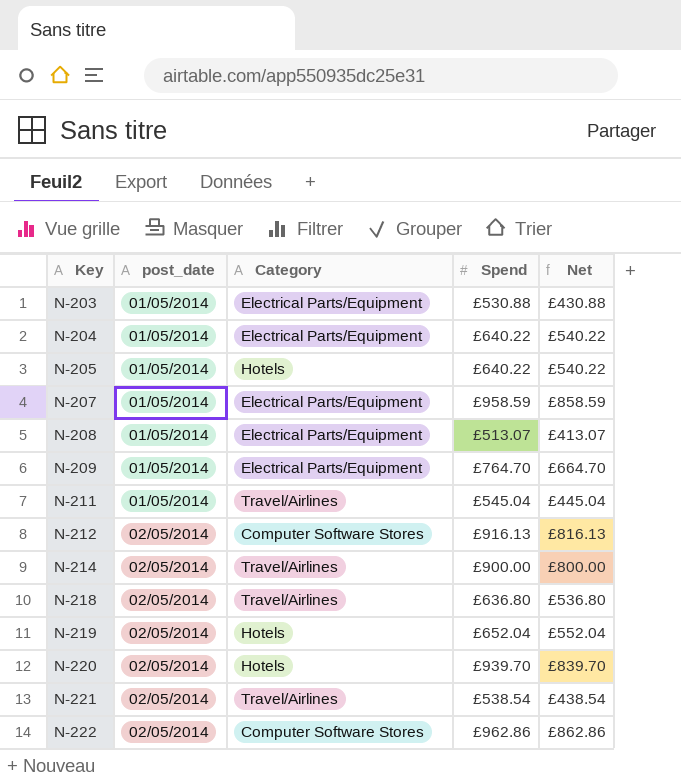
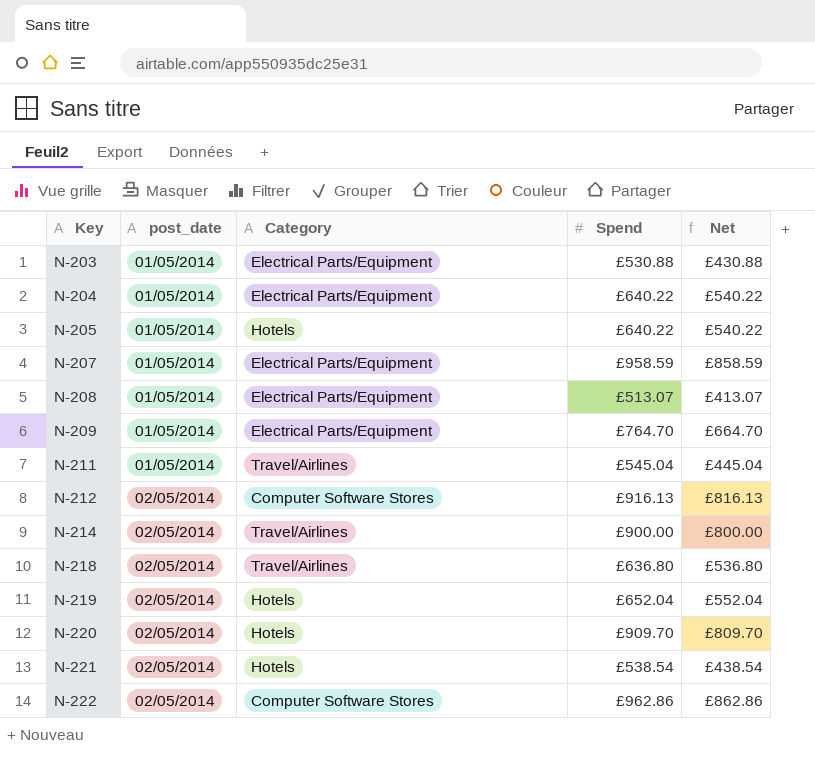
N-220 | Spend: £939.70 -> £909.70
N-220 | Net: £839.70 -> £809.70
N-221 | Category: Travel/Airlines -> Hotels

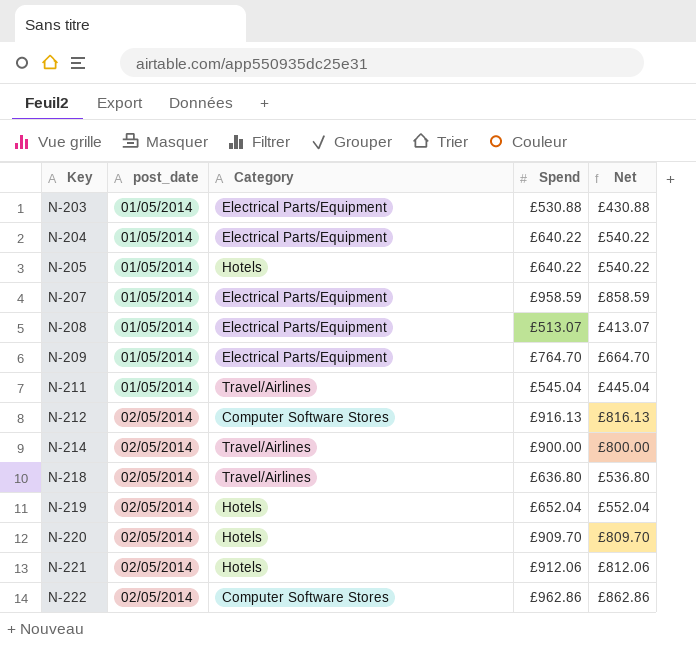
N-221 | Spend: £538.54 -> £912.06
N-221 | Net: £438.54 -> £812.06

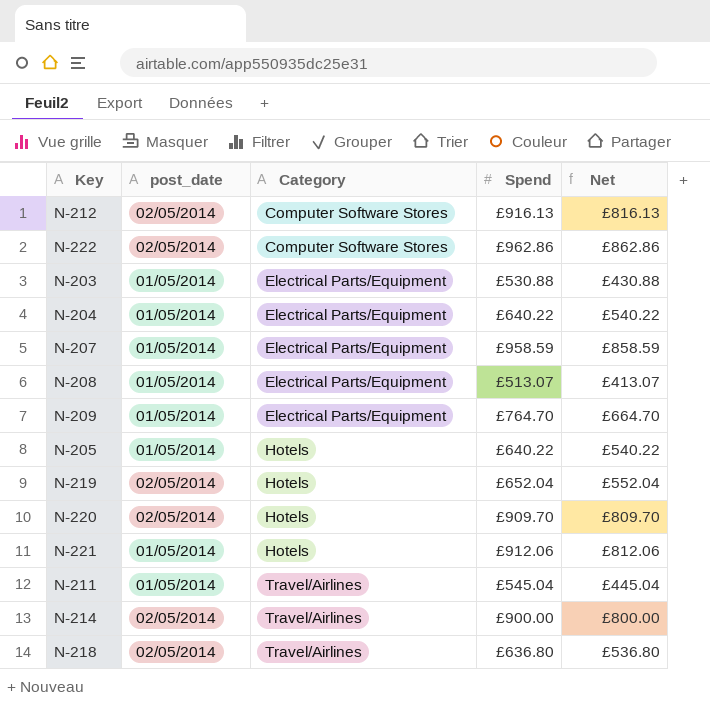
row order: Key ascending -> Category ascending
N-221 | post_date: 02/05/2014 -> 01/05/2014

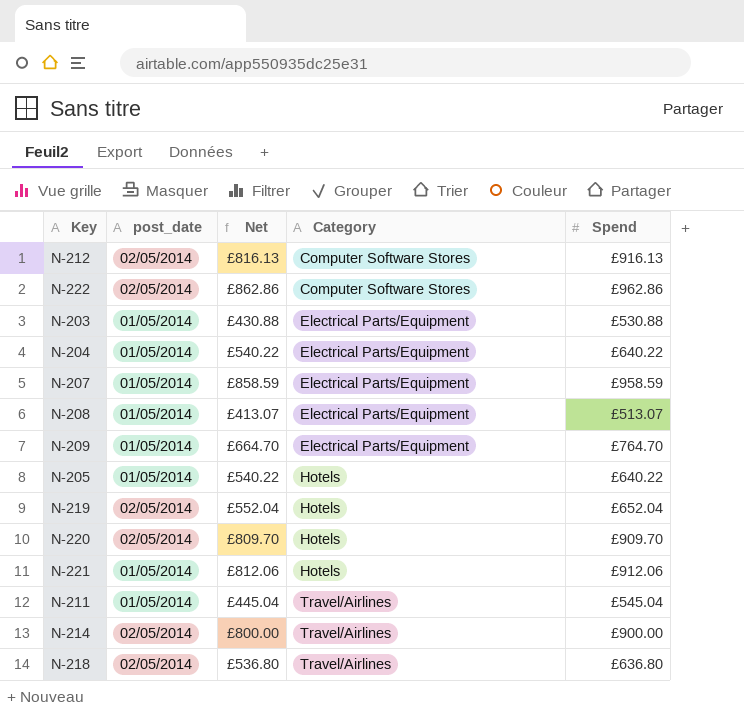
column Net | position: 5 -> 3

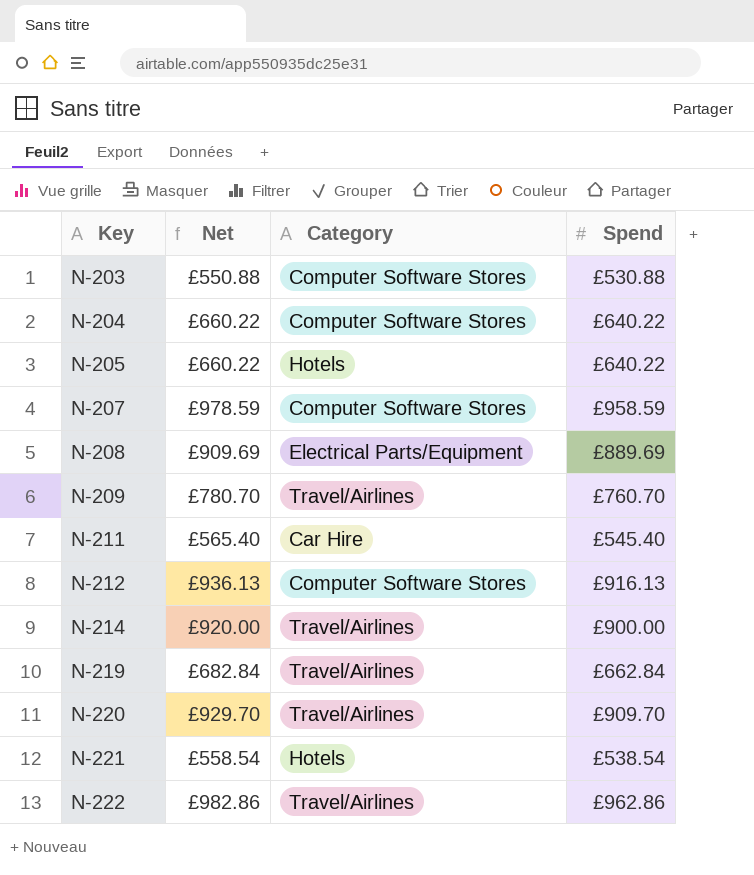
row order: Category ascending -> Key ascending
column post_date | position: 2 -> none
column Net | formula: [Spend] - 100 -> [Spend] + 20
row N-218: 02/05/2014 | £536.80 | Travel/Airlines | £636.80 -> none
N-203 | Category: Electrical Parts/Equipment -> Computer Software Stores
N-204 | Category: Electrical Parts/Equipment -> Computer Software Stores
N-207 | Category: Electrical Parts/Equipment -> Computer Software Stores
N-208 | Spend: £513.07 -> £889.69
N-209 | Category: Electrical Parts/Equipment -> Travel/Airlines
N-209 | Spend: £764.70 -> £760.70
N-211 | Category: Travel/Airlines -> Car Hire
N-211 | Spend: £545.04 -> £545.40
N-219 | Category: Hotels -> Travel/Airlines
N-219 | Spend: £652.04 -> £662.84
N-220 | Category: Hotels -> Travel/Airlines
N-221 | Spend: £912.06 -> £538.54
N-222 | Category: Computer Software Stores -> Travel/Airlines

